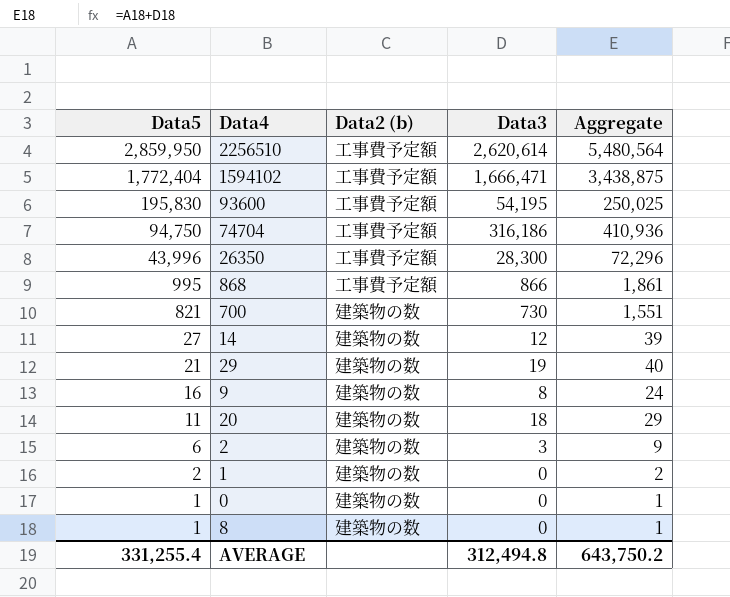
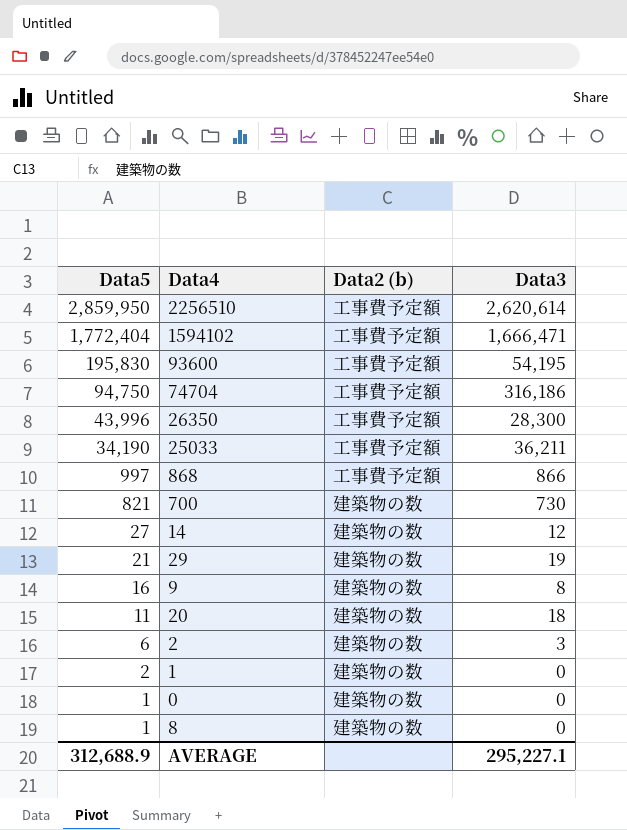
column Aggregate | formula: [Data5] + [Data3] -> none
row 25033: none -> 34,190 | 工事費予定額 | 36,211
868 | Data5: 995 -> 997
AVERAGE | Data5: 331,255.4 -> 312,688.9
AVERAGE | Data3: 312,494.8 -> 295,227.1

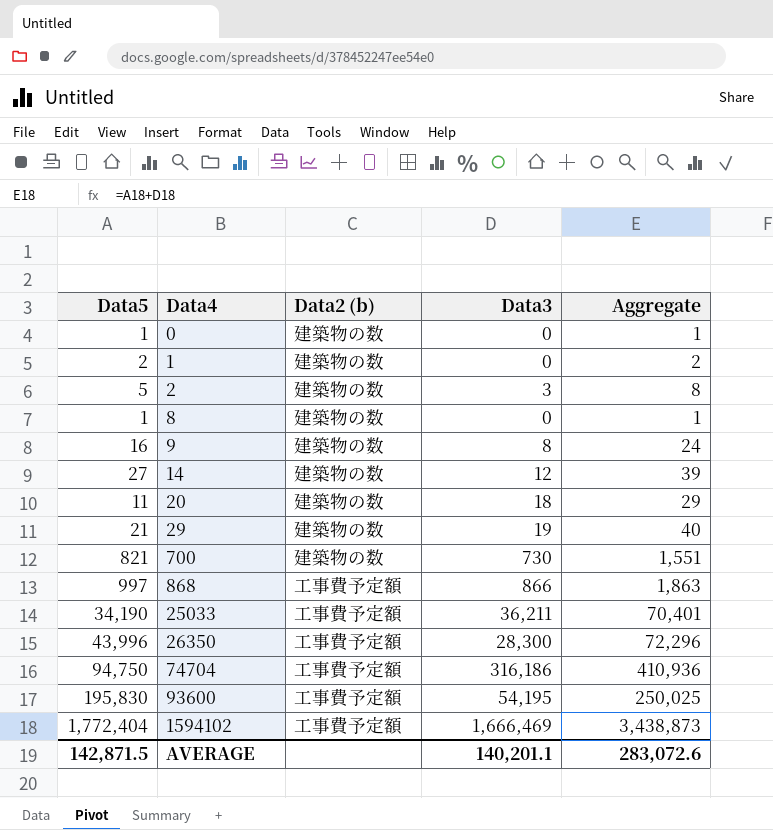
row order: Data5 descending -> Data4 ascending
column Aggregate | formula: none -> [Data5] + [Data3]
row 2256510: 2,859,950 | 工事費予定額 | 2,620,614 -> none
2 | Data5: 6 -> 5
1594102 | Data3: 1,666,471 -> 1,666,469
AVERAGE | Data5: 312,688.9 -> 142,871.5
AVERAGE | Data3: 295,227.1 -> 140,201.1

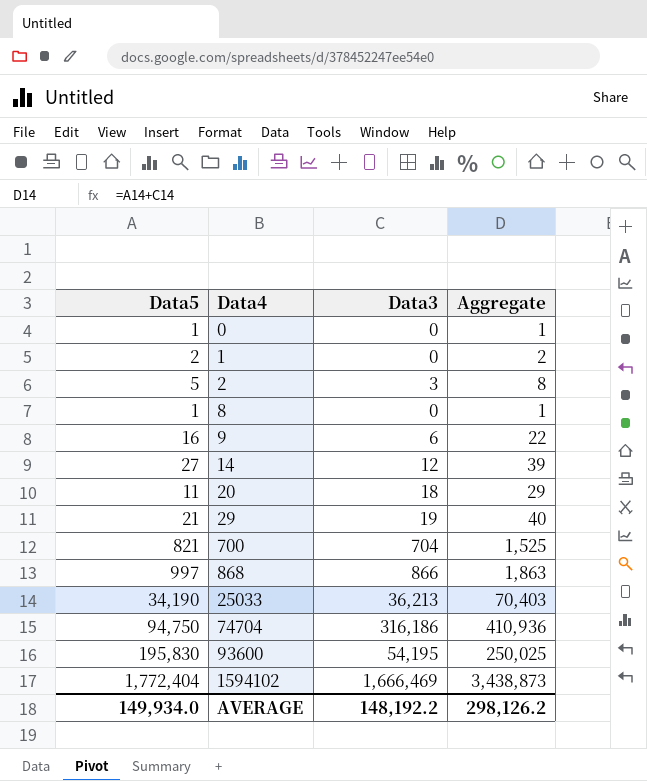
column Data2 (b) | position: 3 -> none
row 26350: 43,996 | 工事費予定額 | 28,300 | 72,296 -> none
9 | Data3: 8 -> 6
9 | Aggregate: 24 -> 22
700 | Data3: 730 -> 704
700 | Aggregate: 1,551 -> 1,525
25033 | Data3: 36,211 -> 36,213
25033 | Aggregate: 70,401 -> 70,403
AVERAGE | Data5: 142,871.5 -> 149,934.0
AVERAGE | Data3: 140,201.1 -> 148,192.2
AVERAGE | Aggregate: 283,072.6 -> 298,126.2

